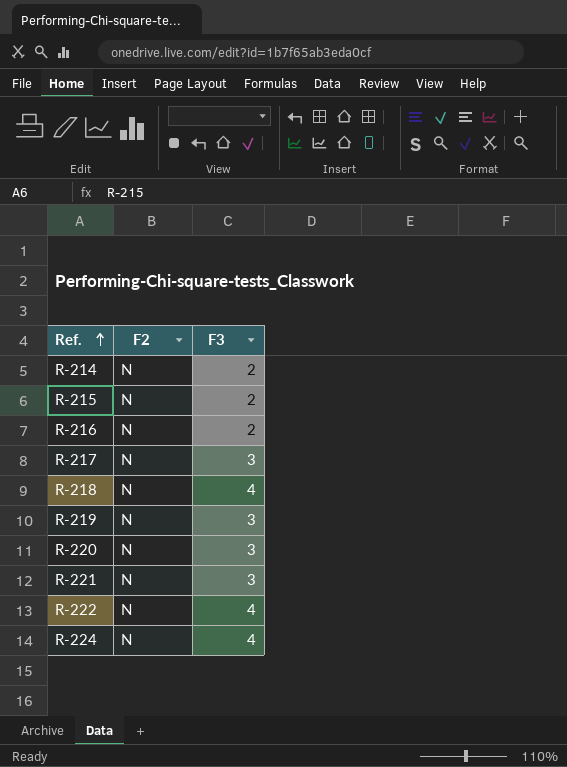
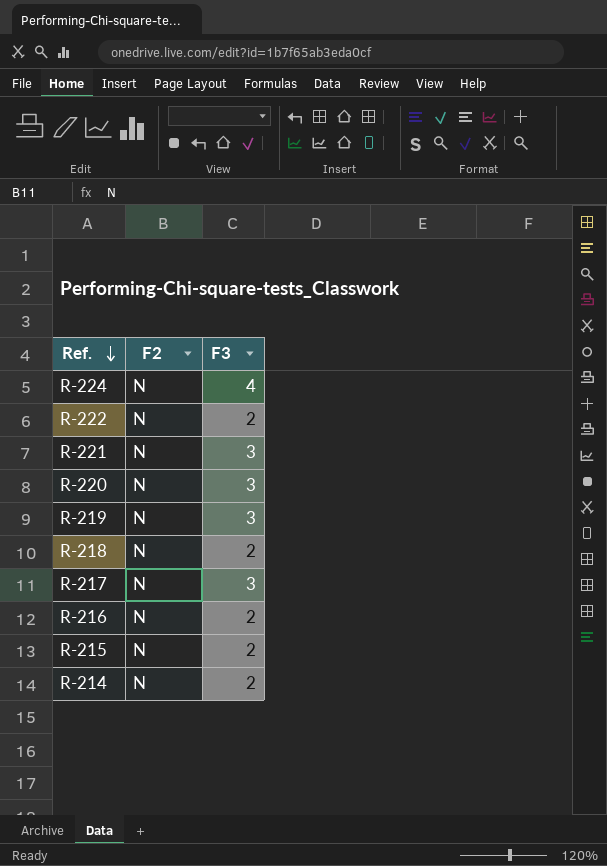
row order: Ref. ascending -> Ref. descending
R-222 | F3: 4 -> 2
R-218 | F3: 4 -> 2

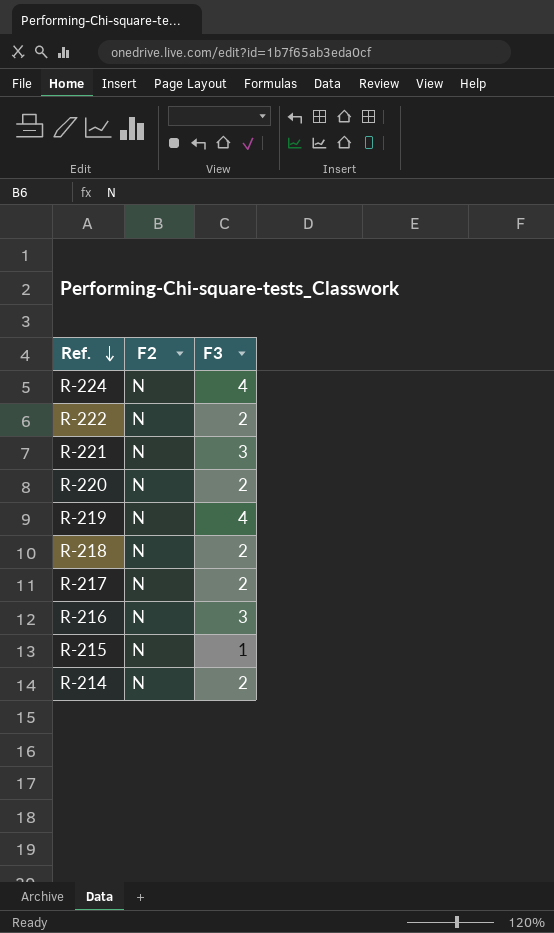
R-220 | F3: 3 -> 2
R-219 | F3: 3 -> 4
R-217 | F3: 3 -> 2
R-216 | F3: 2 -> 3
R-215 | F3: 2 -> 1

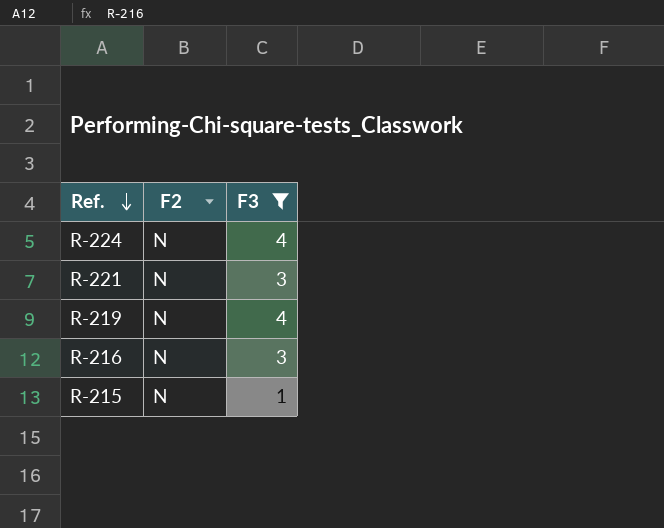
filter: none -> F3 != 2

